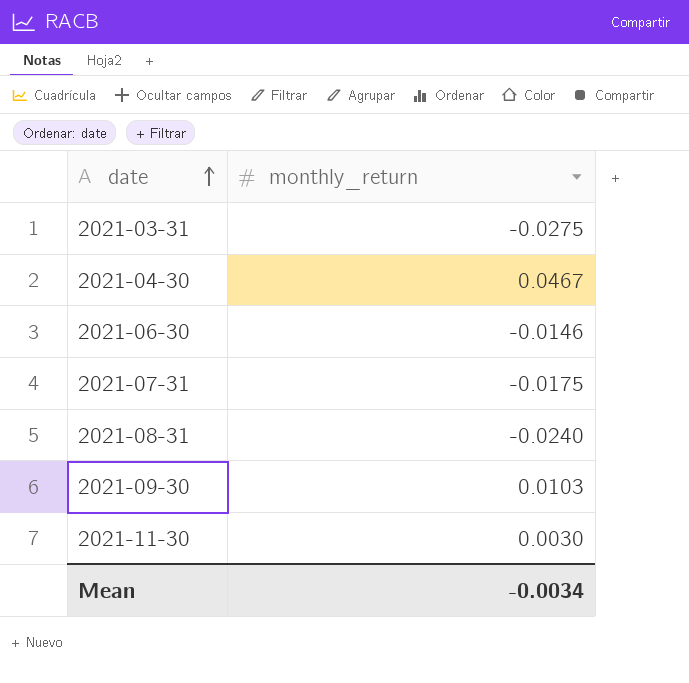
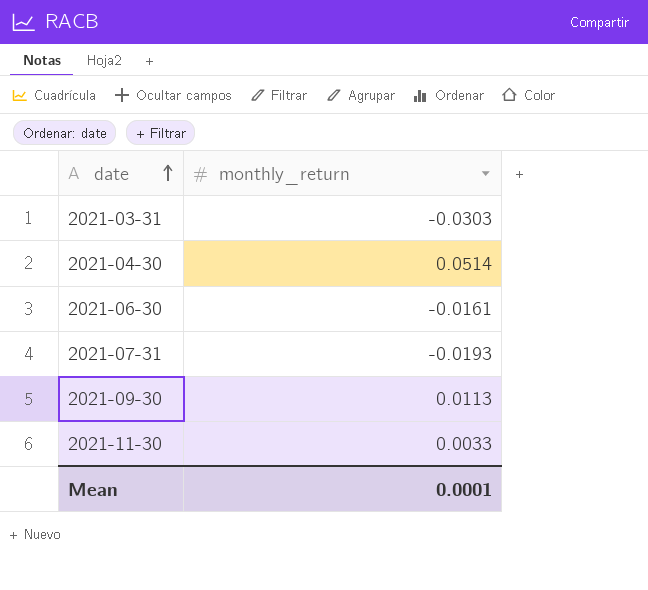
row 2021-08-31: -0.0240 -> none
2021-03-31 | monthly_return: -0.0275 -> -0.0303
2021-04-30 | monthly_return: 0.0467 -> 0.0514
2021-06-30 | monthly_return: -0.0146 -> -0.0161
2021-07-31 | monthly_return: -0.0175 -> -0.0193
2021-09-30 | monthly_return: 0.0103 -> 0.0113
2021-11-30 | monthly_return: 0.0030 -> 0.0033
Mean | monthly_return: -0.0034 -> 0.0001

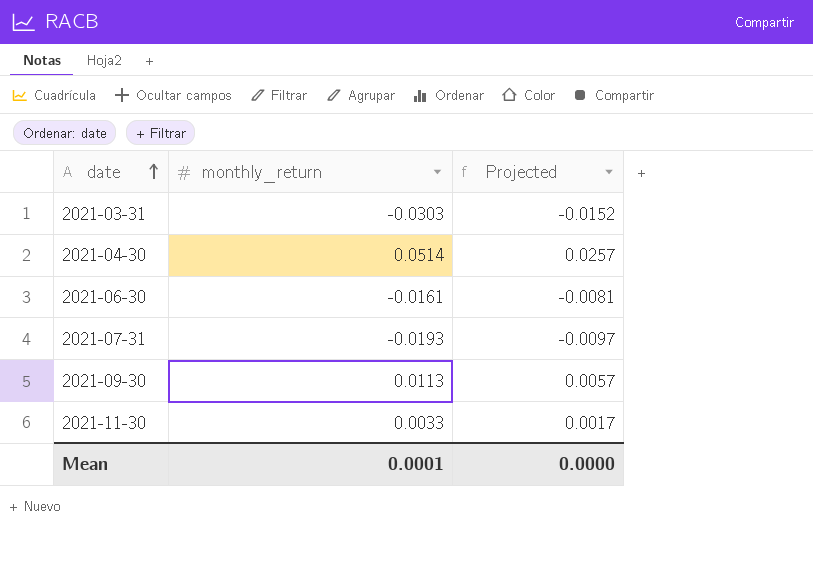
column Projected | formula: none -> [monthly_return] * 0.5

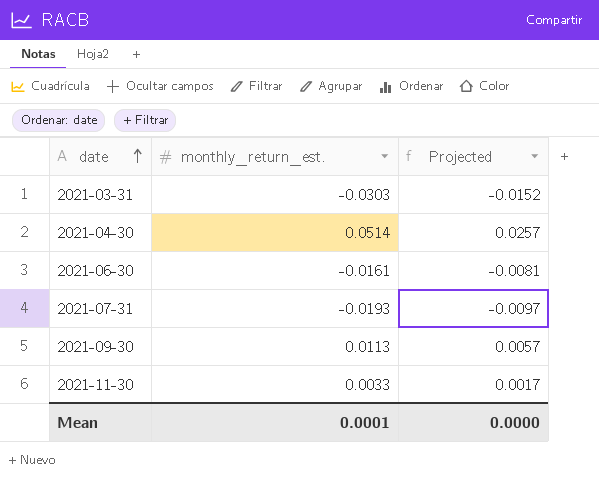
column name: monthly_return -> monthly_return_est.

